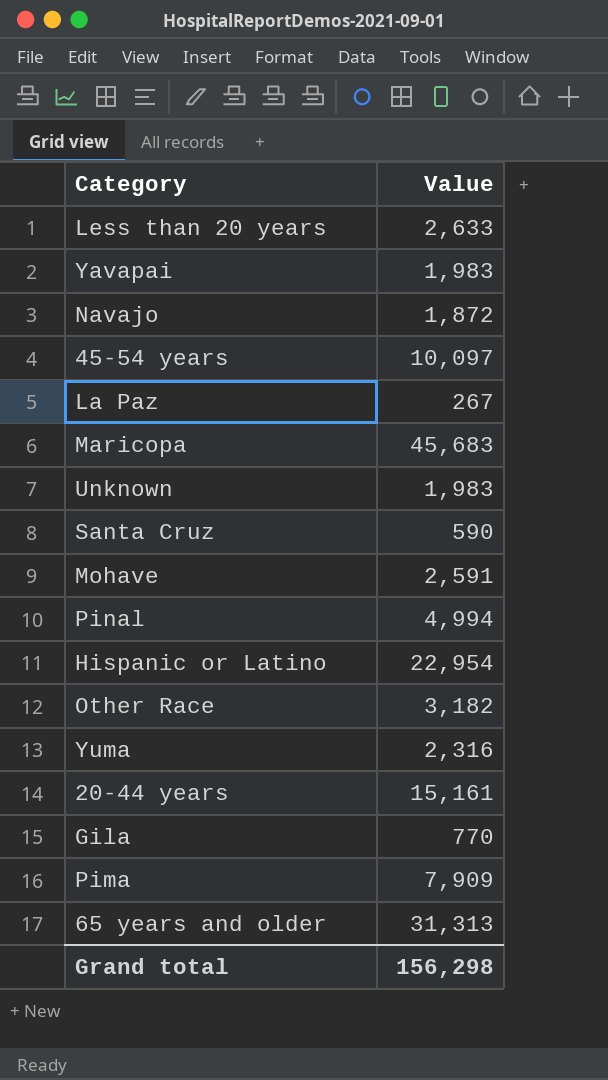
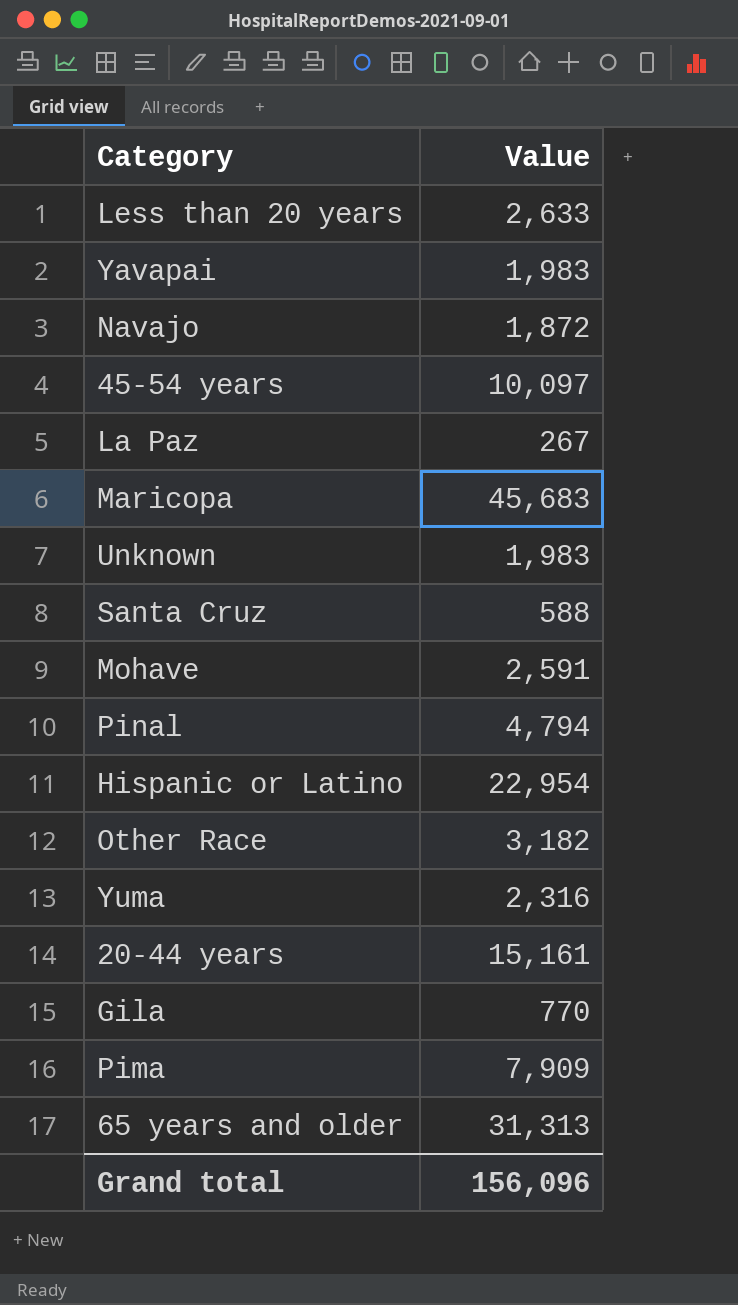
Santa Cruz | Value: 590 -> 588
Pinal | Value: 4,994 -> 4,794
Grand total | Value: 156,298 -> 156,096

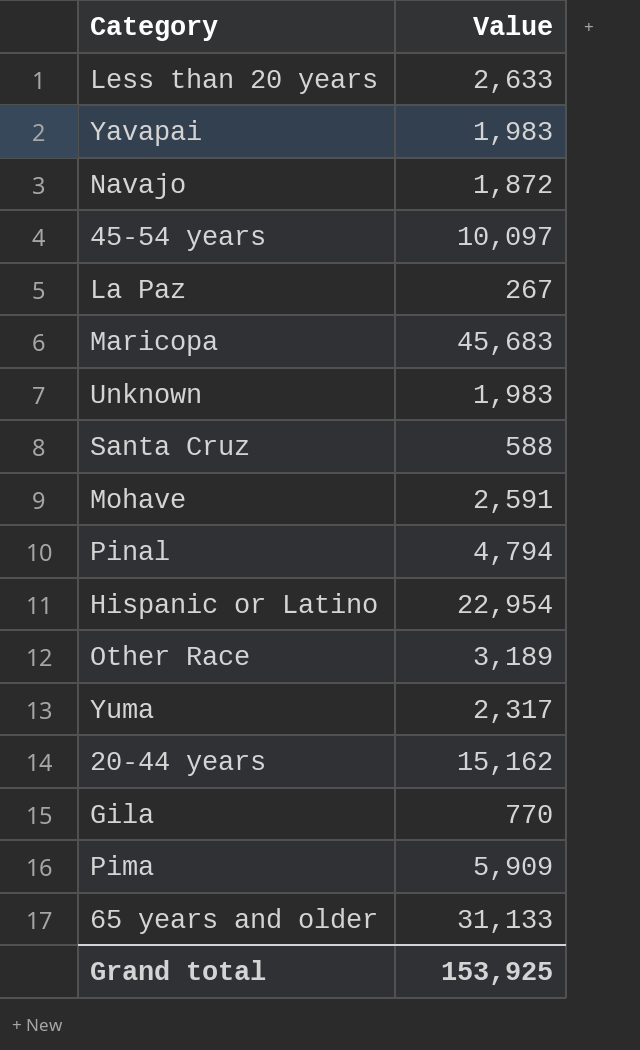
Other Race | Value: 3,182 -> 3,189
Yuma | Value: 2,316 -> 2,317
20-44 years | Value: 15,161 -> 15,162
Pima | Value: 7,909 -> 5,909
65 years and older | Value: 31,313 -> 31,133
Grand total | Value: 156,096 -> 153,925

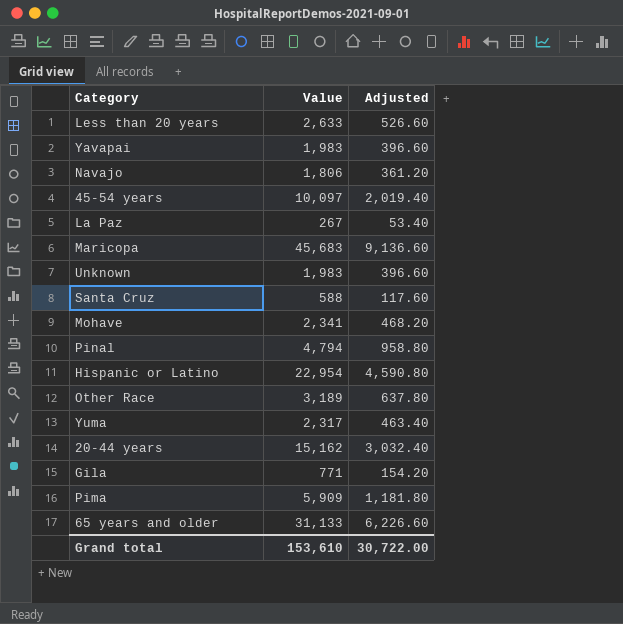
column Adjusted | formula: none -> [Value] * 0.2
Navajo | Value: 1,872 -> 1,806
Mohave | Value: 2,591 -> 2,341
Gila | Value: 770 -> 771
Grand total | Value: 153,925 -> 153,610

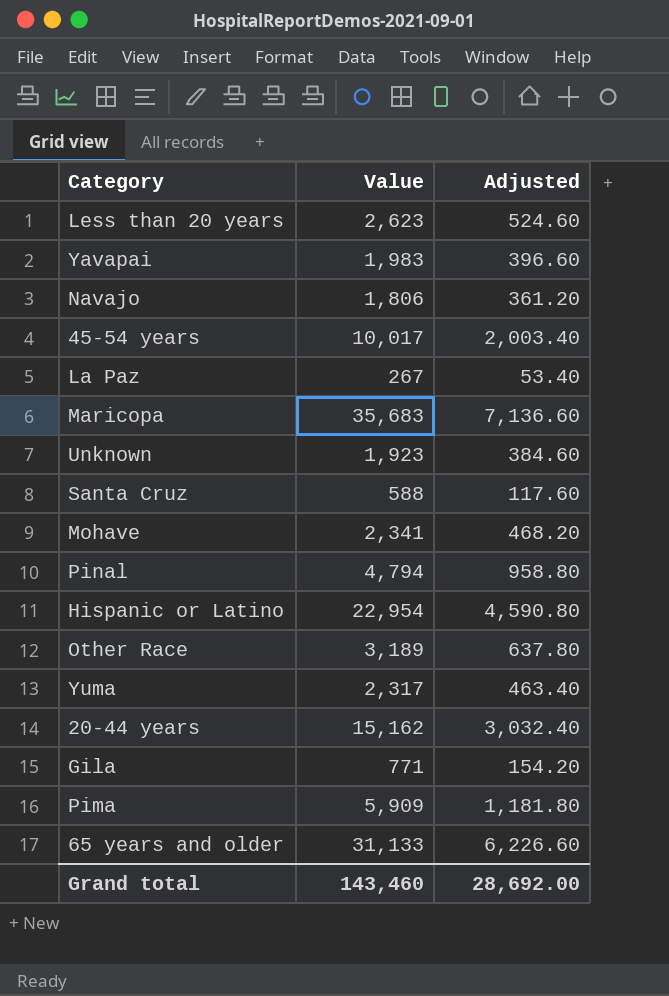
Less than 20 years | Value: 2,633 -> 2,623
Less than 20 years | Adjusted: 526.60 -> 524.60
45-54 years | Value: 10,097 -> 10,017
45-54 years | Adjusted: 2,019.40 -> 2,003.40
Maricopa | Value: 45,683 -> 35,683
Maricopa | Adjusted: 9,136.60 -> 7,136.60
Unknown | Value: 1,983 -> 1,923
Unknown | Adjusted: 396.60 -> 384.60
Grand total | Value: 153,610 -> 143,460
Grand total | Adjusted: 30,722.00 -> 28,692.00

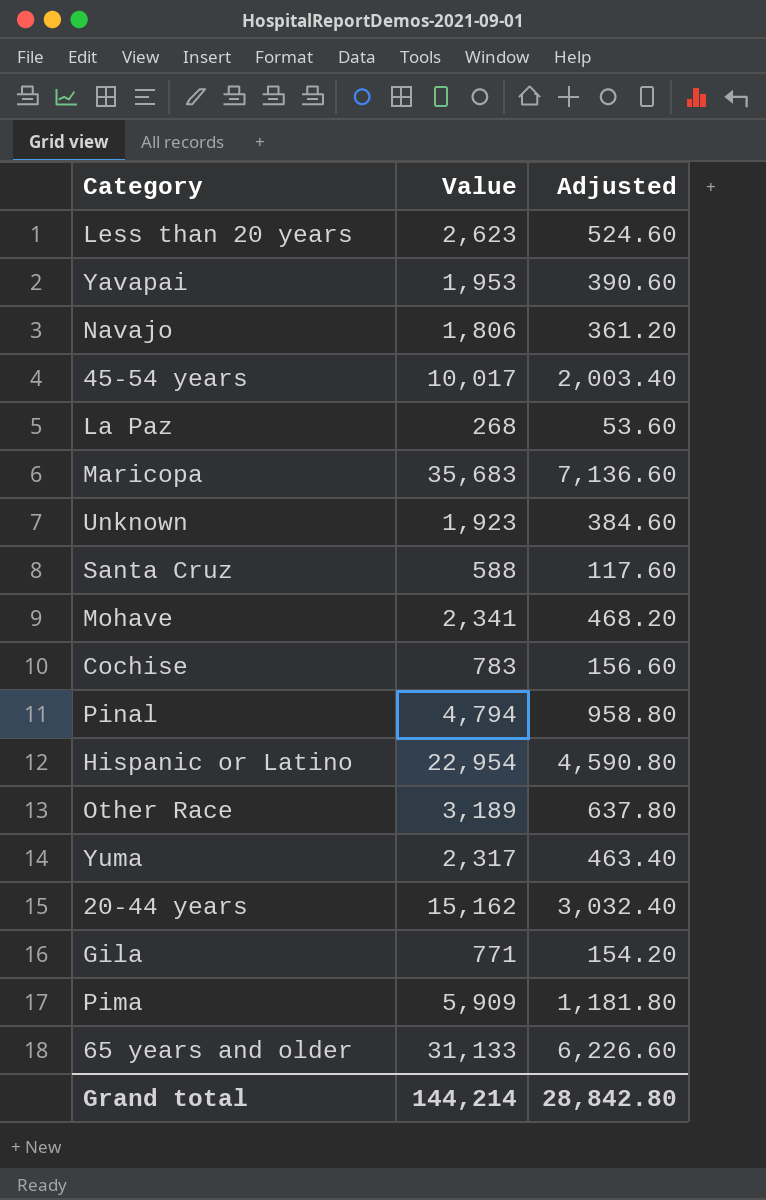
Yavapai | Value: 1,983 -> 1,953
Yavapai | Adjusted: 396.60 -> 390.60
La Paz | Value: 267 -> 268
La Paz | Adjusted: 53.40 -> 53.60
row Cochise: none -> 783 | 156.60
Grand total | Value: 143,460 -> 144,214
Grand total | Adjusted: 28,692.00 -> 28,842.80

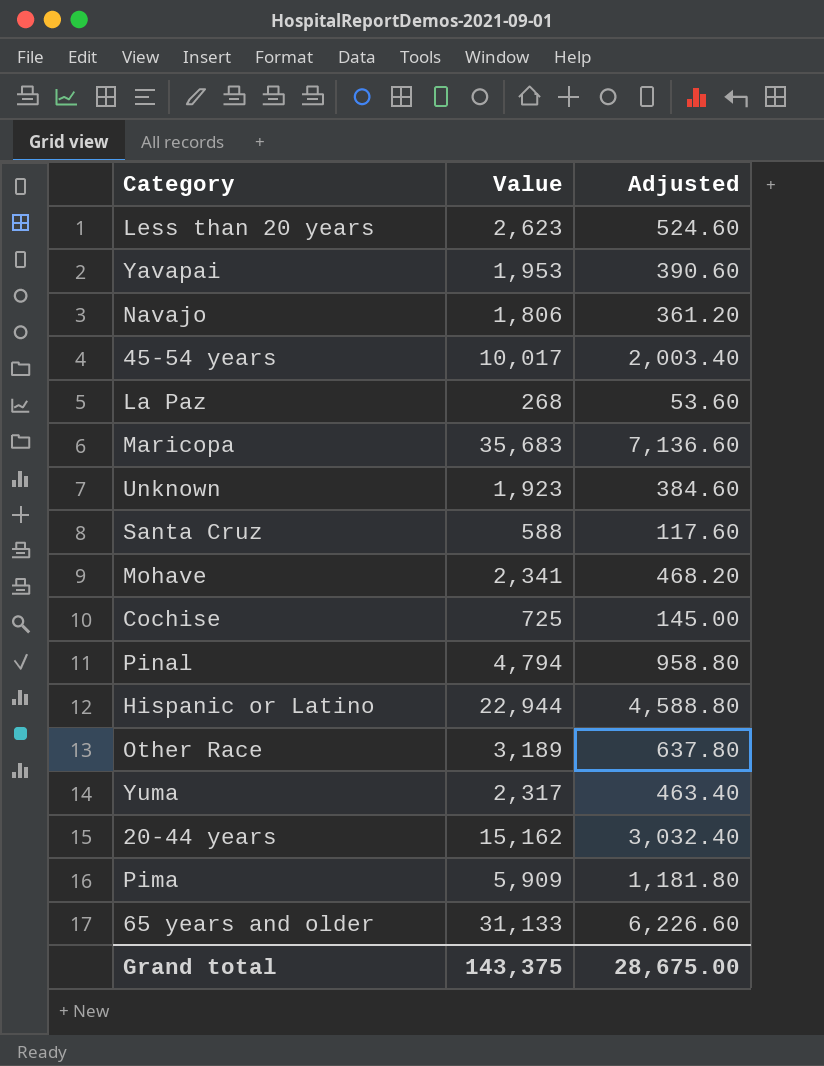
row Gila: 771 | 154.20 -> none
Cochise | Value: 783 -> 725
Cochise | Adjusted: 156.60 -> 145.00
Hispanic or Latino | Value: 22,954 -> 22,944
Hispanic or Latino | Adjusted: 4,590.80 -> 4,588.80
Grand total | Value: 144,214 -> 143,375
Grand total | Adjusted: 28,842.80 -> 28,675.00

